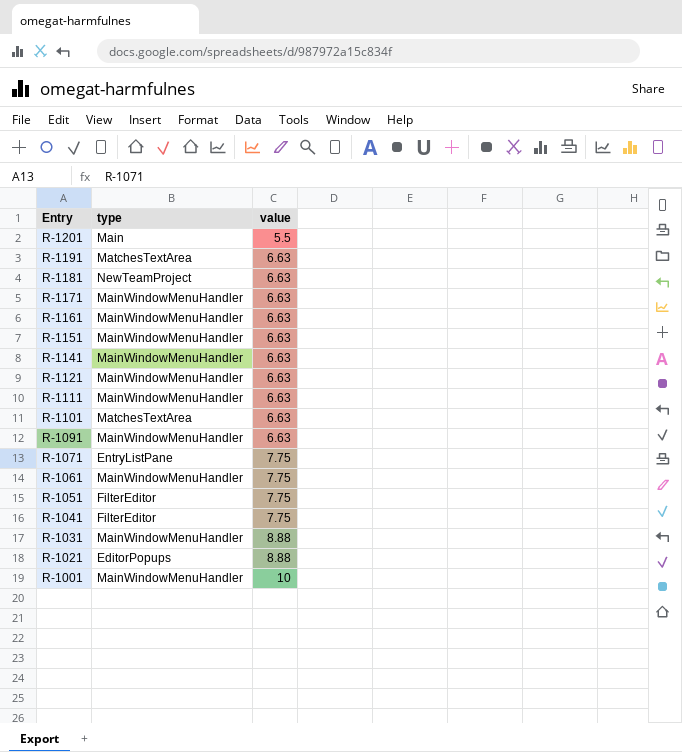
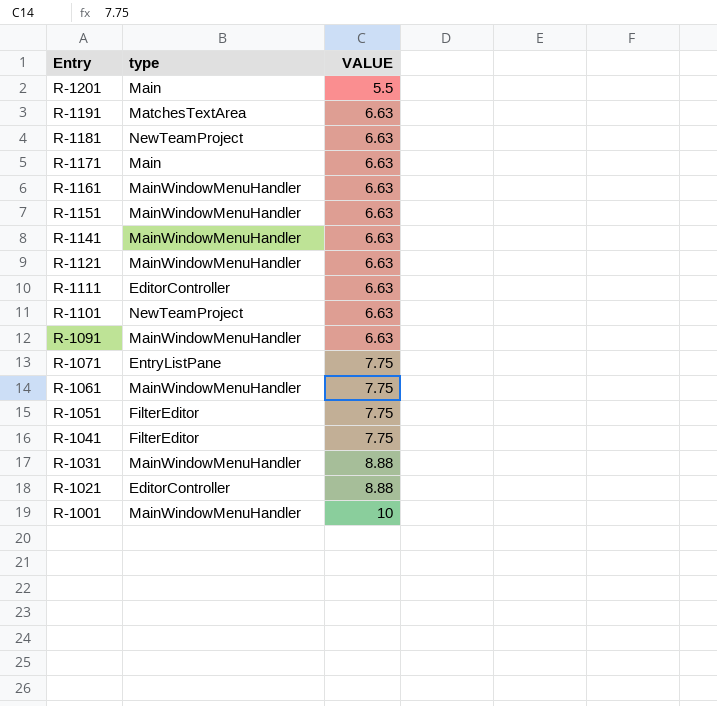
column name: value -> VALUE
R-1171 | type: MainWindowMenuHandler -> Main
R-1111 | type: MainWindowMenuHandler -> EditorController
R-1101 | type: MatchesTextArea -> NewTeamProject
R-1021 | type: EditorPopups -> EditorController

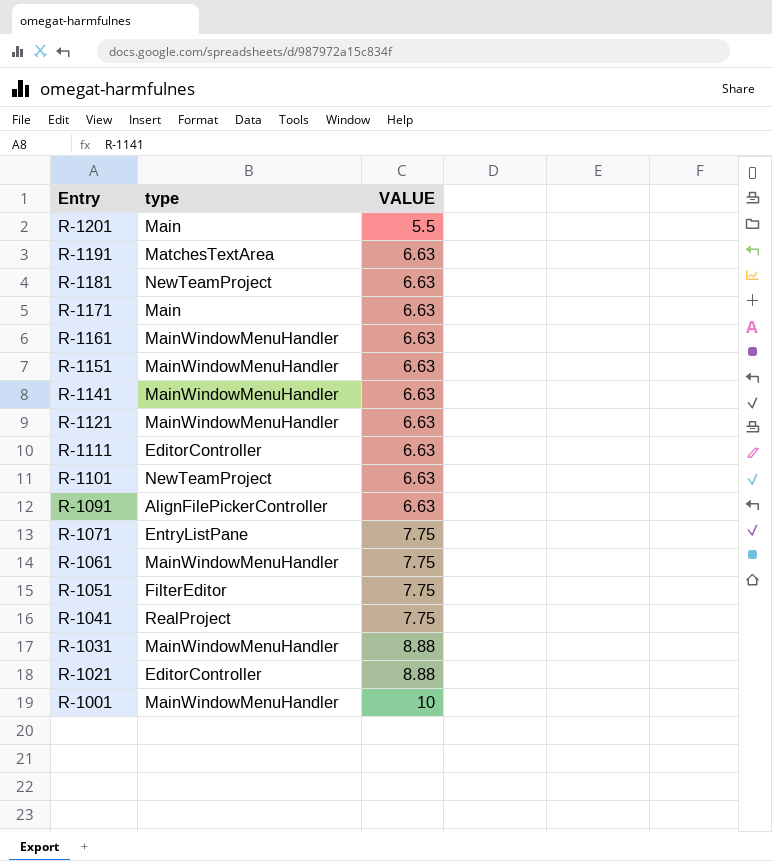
R-1091 | type: MainWindowMenuHandler -> AlignFilePickerController
R-1041 | type: FilterEditor -> RealProject

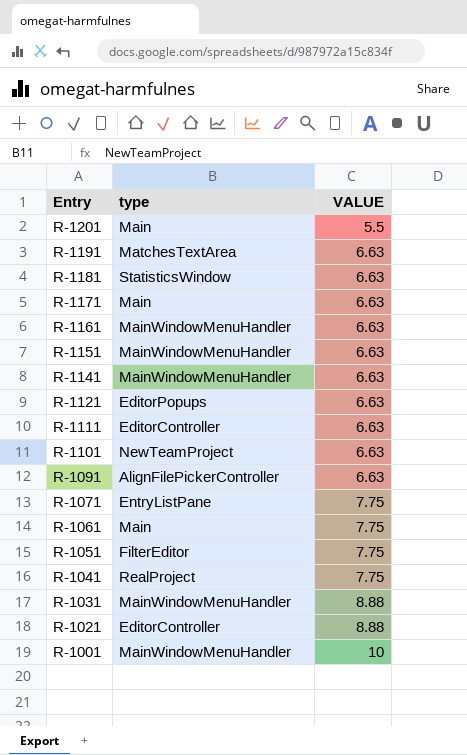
R-1181 | type: NewTeamProject -> StatisticsWindow
R-1121 | type: MainWindowMenuHandler -> EditorPopups
R-1061 | type: MainWindowMenuHandler -> Main

